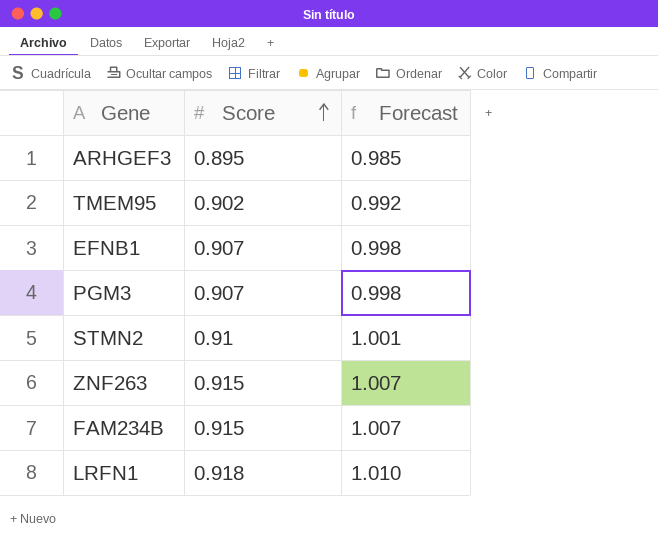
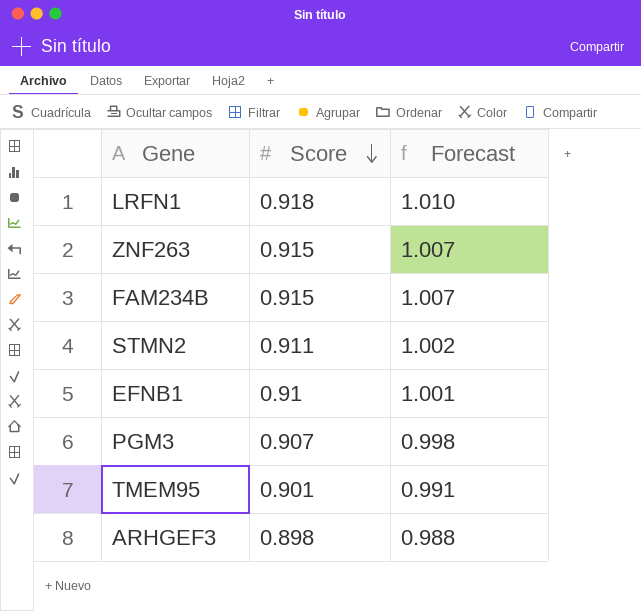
row order: Score ascending -> Score descending
STMN2 | Score: 0.91 -> 0.911
STMN2 | Forecast: 1.001 -> 1.002
EFNB1 | Score: 0.907 -> 0.91
EFNB1 | Forecast: 0.998 -> 1.001
TMEM95 | Score: 0.902 -> 0.901
TMEM95 | Forecast: 0.992 -> 0.991
ARHGEF3 | Score: 0.895 -> 0.898
ARHGEF3 | Forecast: 0.985 -> 0.988

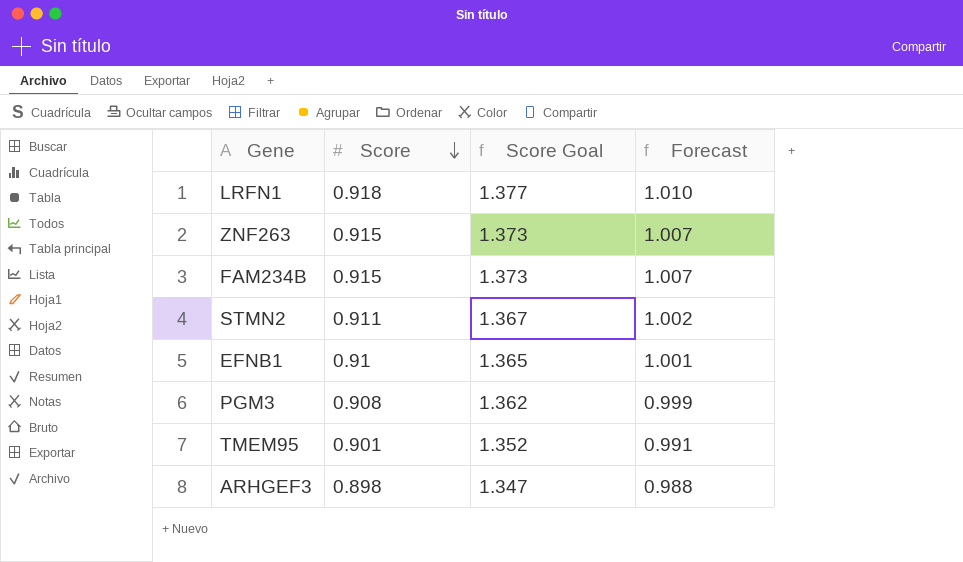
column Score Goal | formula: none -> [Score] * 1.5
PGM3 | Score: 0.907 -> 0.908
PGM3 | Forecast: 0.998 -> 0.999

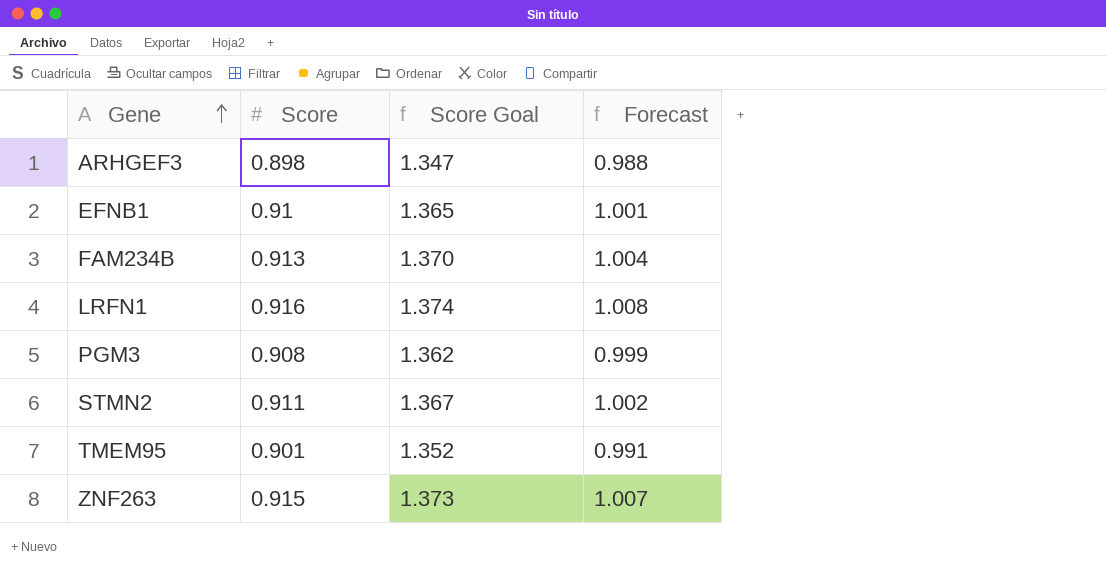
row order: Score descending -> Gene ascending
FAM234B | Score: 0.915 -> 0.913
FAM234B | Score Goal: 1.373 -> 1.370
FAM234B | Forecast: 1.007 -> 1.004
LRFN1 | Score: 0.918 -> 0.916
LRFN1 | Score Goal: 1.377 -> 1.374
LRFN1 | Forecast: 1.010 -> 1.008

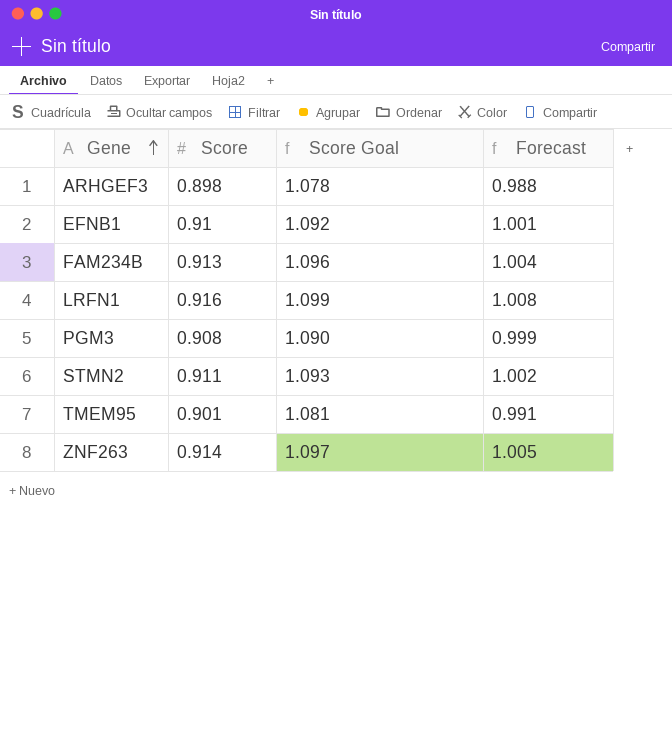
column Score Goal | formula: [Score] * 1.5 -> [Score] * 1.2
ZNF263 | Score: 0.915 -> 0.914
ZNF263 | Forecast: 1.007 -> 1.005

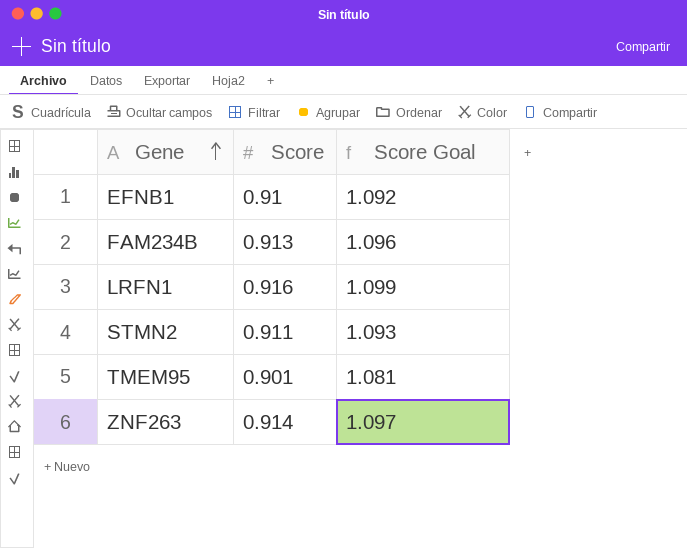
column Forecast | formula: [Score] * 1.1 -> none
row ARHGEF3: 0.898 | 1.078 | 0.988 -> none
row PGM3: 0.908 | 1.090 | 0.999 -> none

